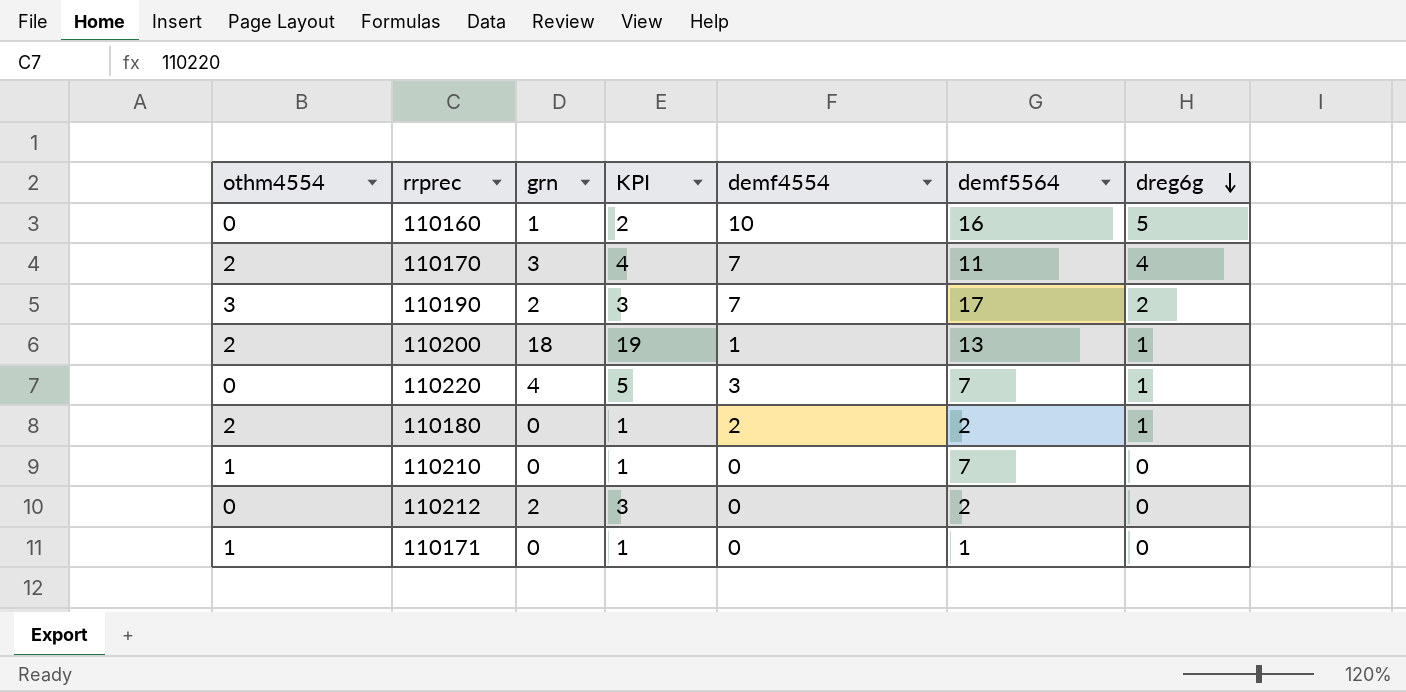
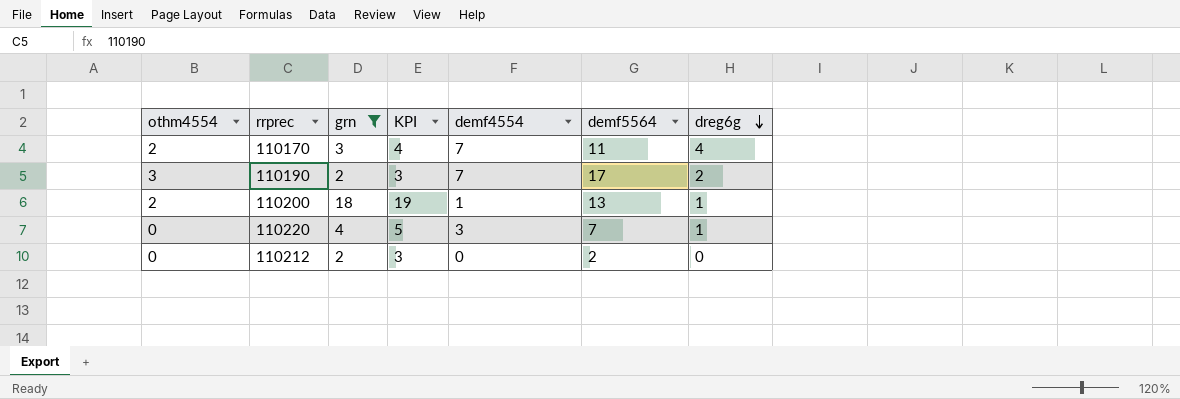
filter: none -> grn >= 2

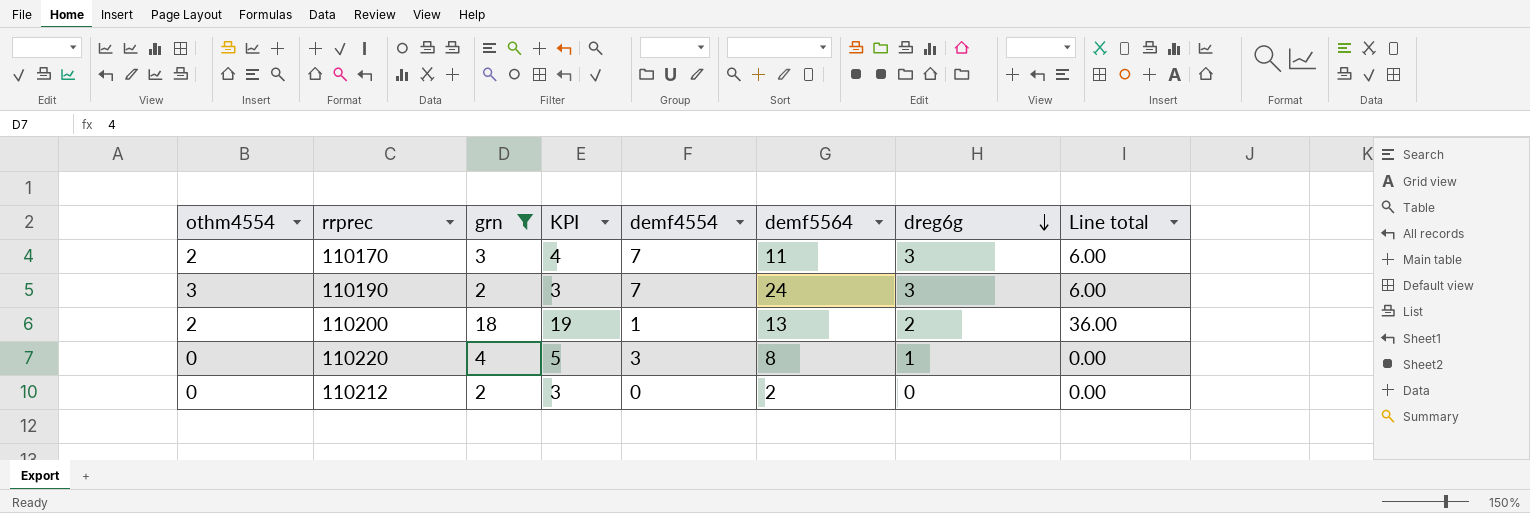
column Line total | formula: none -> [othm4554] * [grn]
110170 | dreg6g: 4 -> 3
110190 | demf5564: 17 -> 24
110190 | dreg6g: 2 -> 3
110200 | dreg6g: 1 -> 2
110220 | demf5564: 7 -> 8

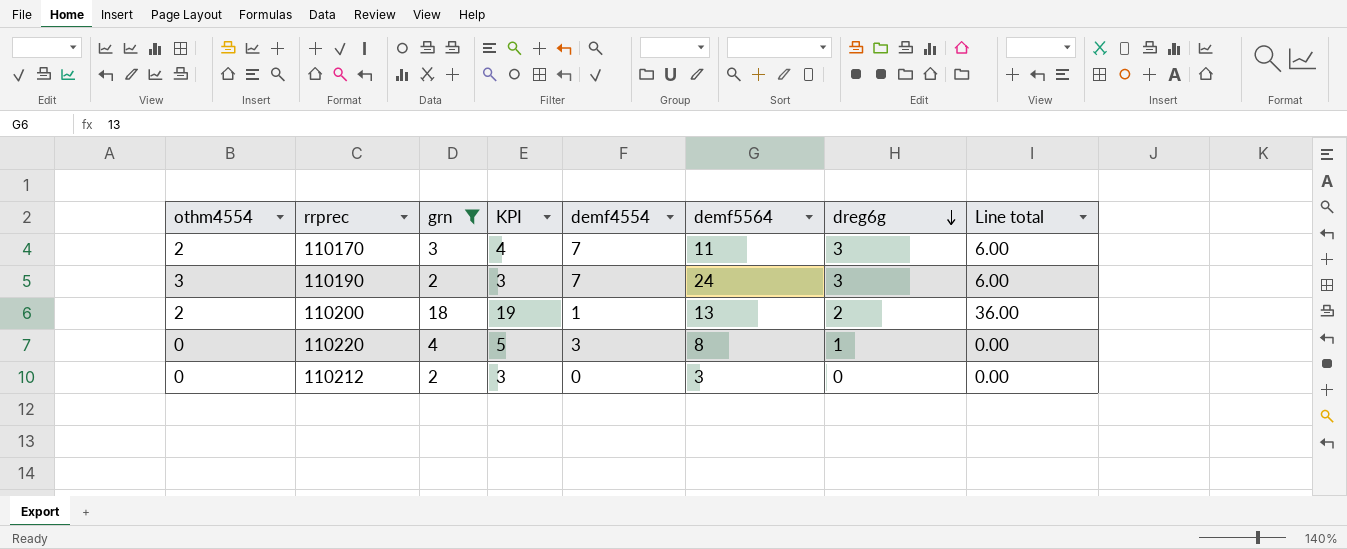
110212 | demf5564: 2 -> 3

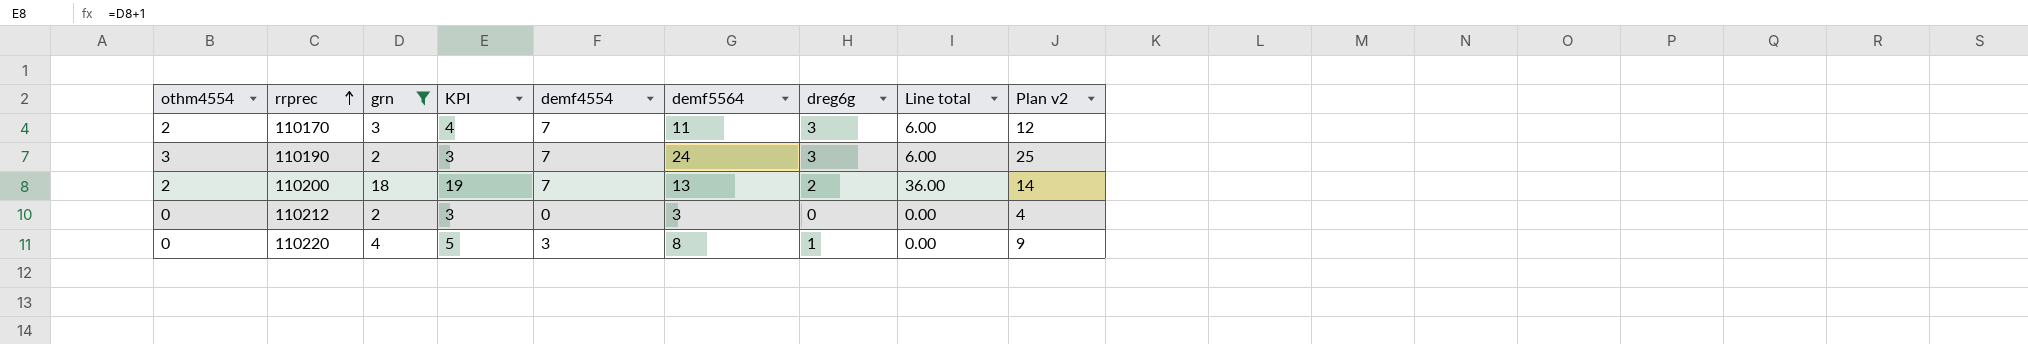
row order: dreg6g descending -> rrprec ascending
column Plan v2 | formula: none -> [demf5564] + 1
110200 | demf4554: 1 -> 7

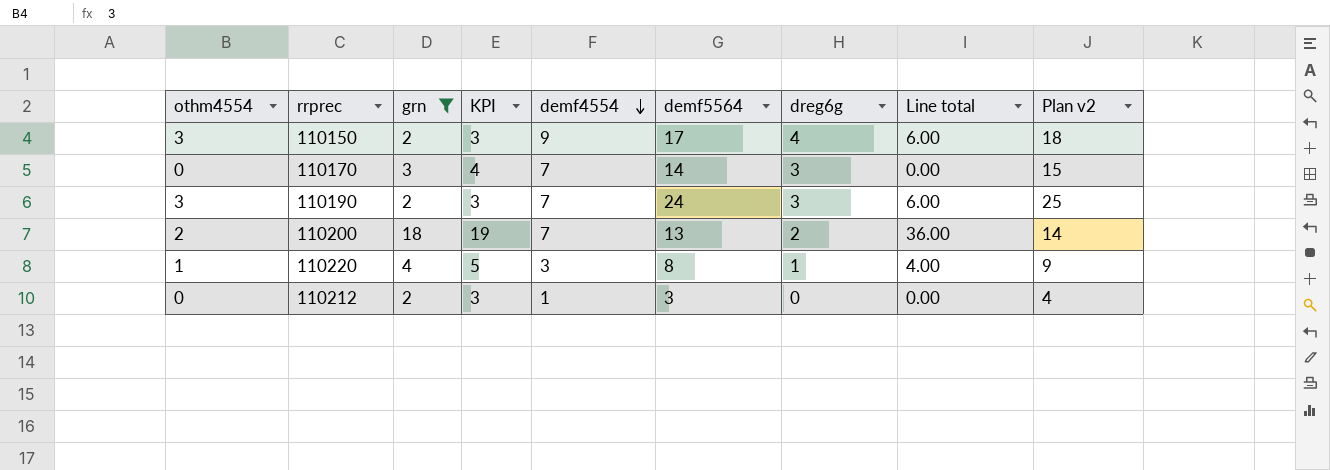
row order: rrprec ascending -> demf4554 descending
row 110150: none -> 3 | 2 | 3 | 9 | 17 | 4 | 6.00 | 18
110170 | othm4554: 2 -> 0
110170 | demf5564: 11 -> 14
110170 | Line total: 6.00 -> 0.00
110170 | Plan v2: 12 -> 15
110220 | othm4554: 0 -> 1
110220 | Line total: 0.00 -> 4.00
110212 | demf4554: 0 -> 1

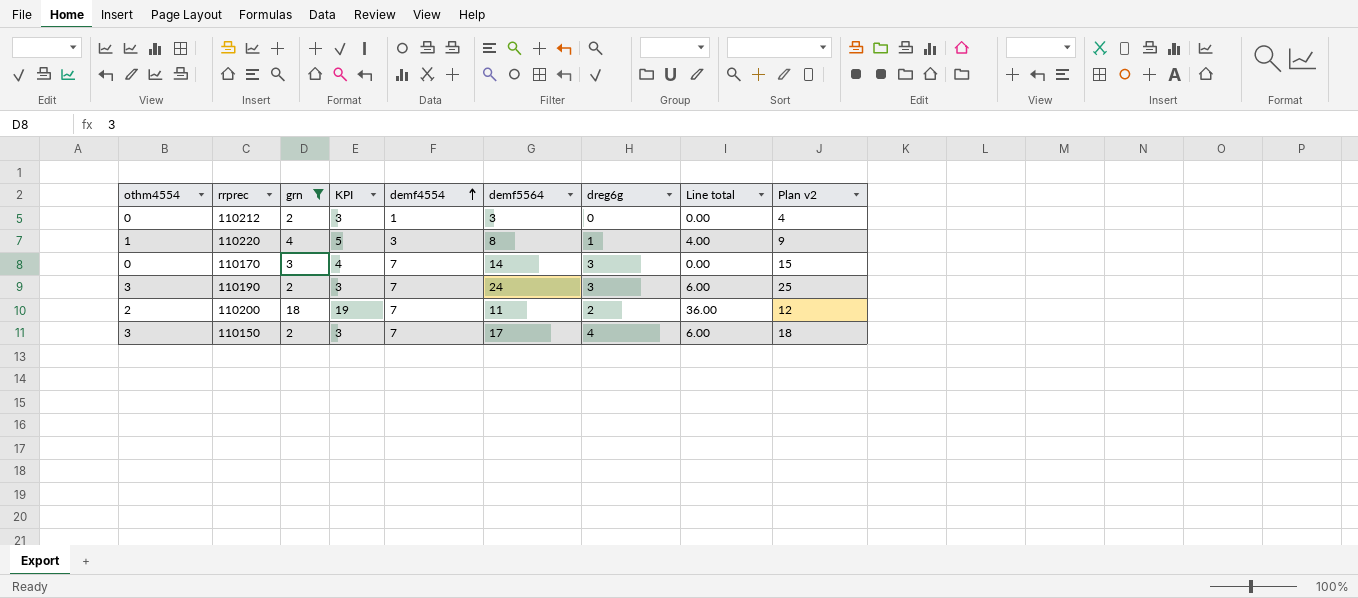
row order: demf4554 descending -> demf4554 ascending
110200 | demf5564: 13 -> 11
110200 | Plan v2: 14 -> 12
110150 | demf4554: 9 -> 7

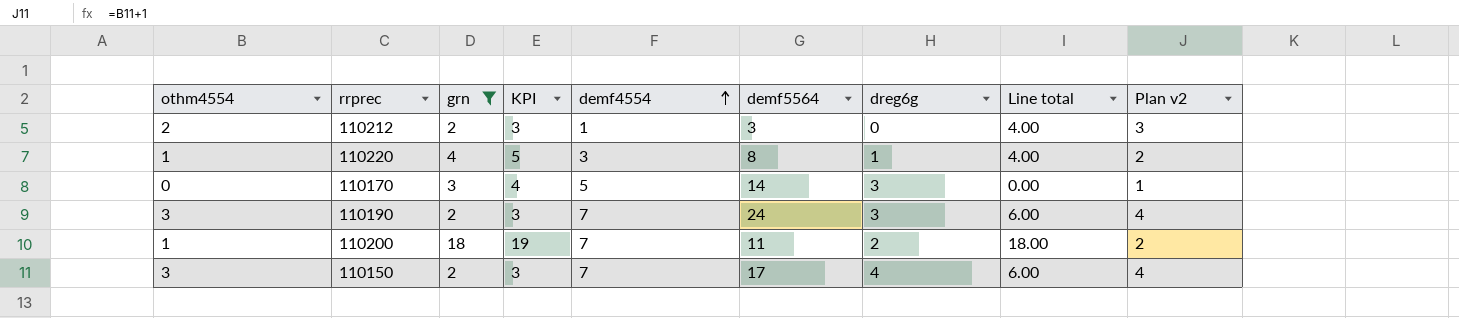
column Plan v2 | formula: [demf5564] + 1 -> [othm4554] + 1
110212 | othm4554: 0 -> 2
110212 | Line total: 0.00 -> 4.00
110170 | demf4554: 7 -> 5
110200 | othm4554: 2 -> 1
110200 | Line total: 36.00 -> 18.00

